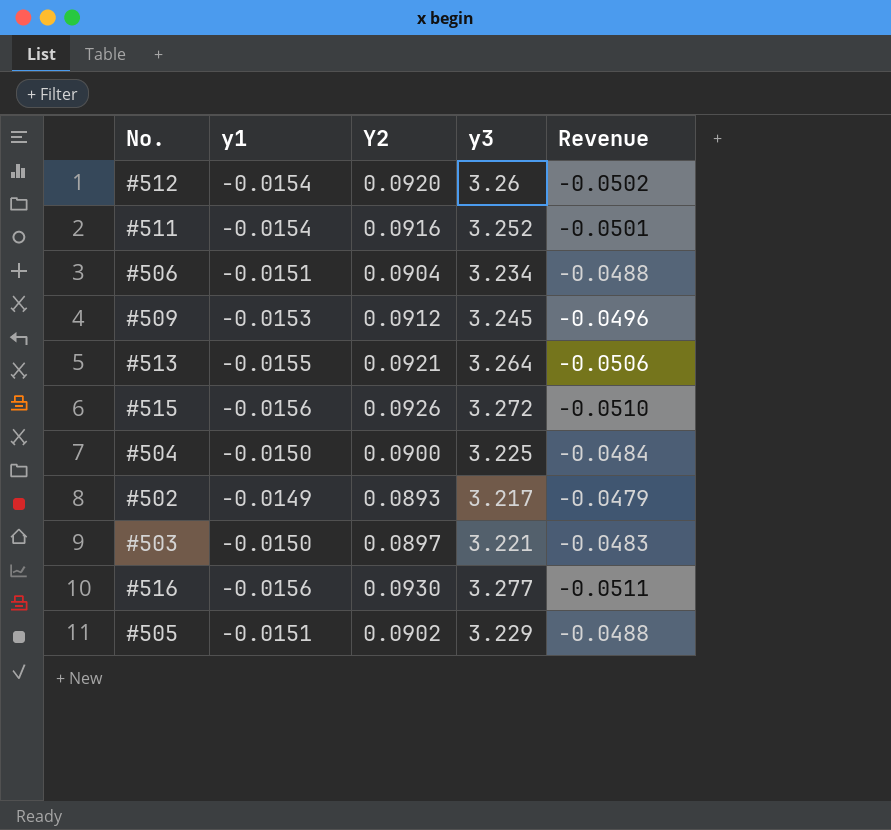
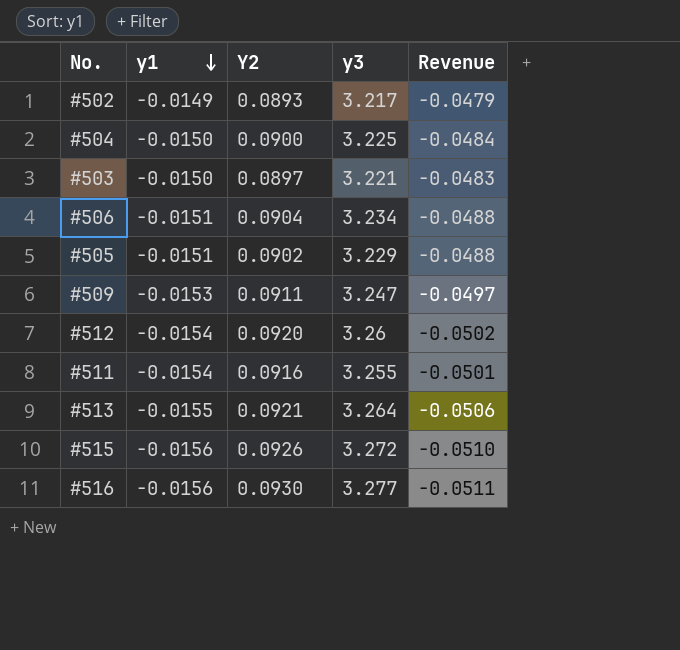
row order: none -> y1 descending
#509 | Y2: 0.0912 -> 0.0911
#509 | y3: 3.245 -> 3.247
#509 | Revenue: -0.0496 -> -0.0497
#511 | y3: 3.252 -> 3.255

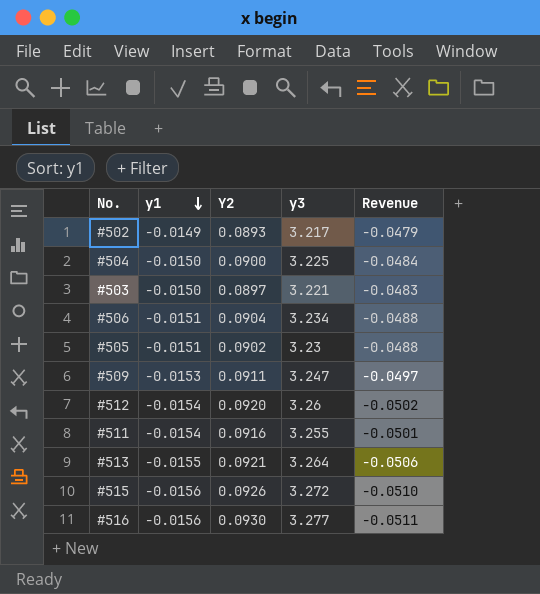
#505 | y3: 3.229 -> 3.23

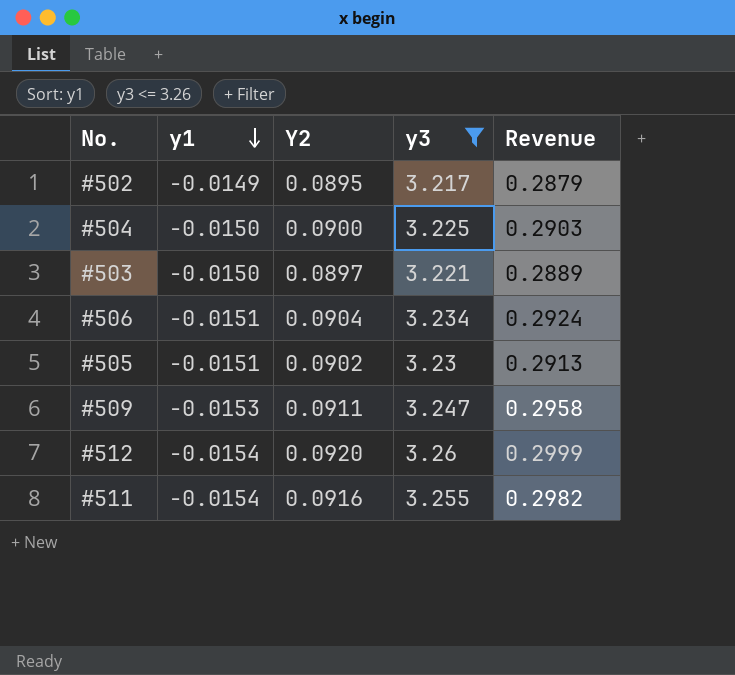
filter: none -> y3 <= 3.26
column Revenue | formula: [y1] * [y3] -> [Y2] * [y3]
#502 | Y2: 0.0893 -> 0.0895

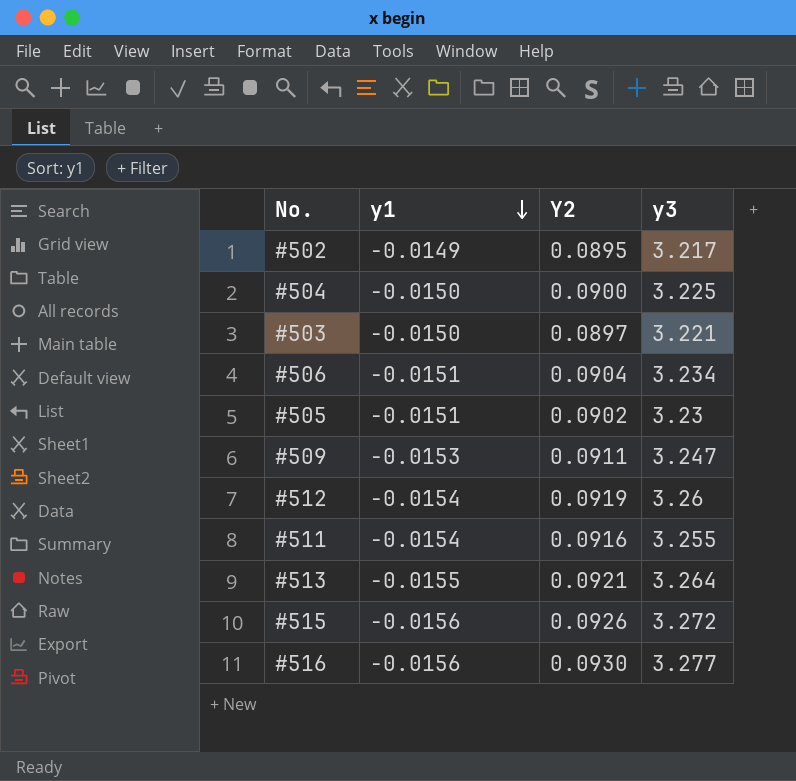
filter: y3 <= 3.26 -> none
column Revenue | formula: [Y2] * [y3] -> none
#512 | Y2: 0.0920 -> 0.0919

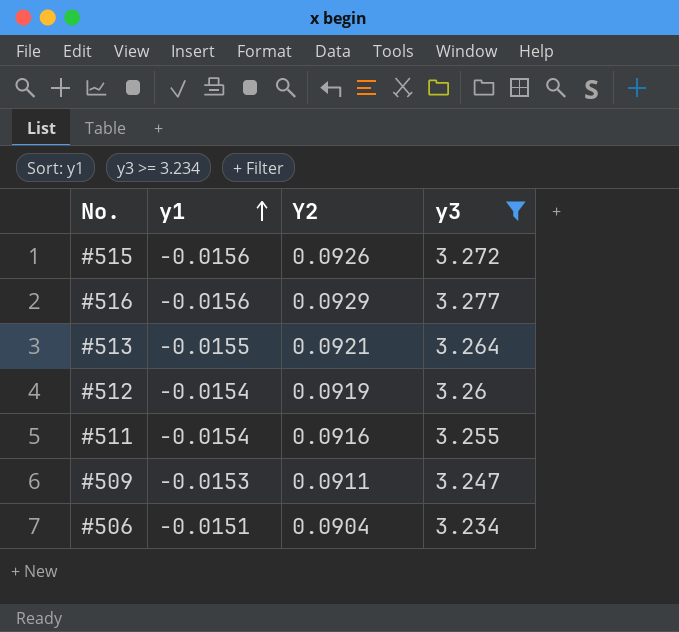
filter: none -> y3 >= 3.234
row order: y1 descending -> y1 ascending
#516 | Y2: 0.0930 -> 0.0929

